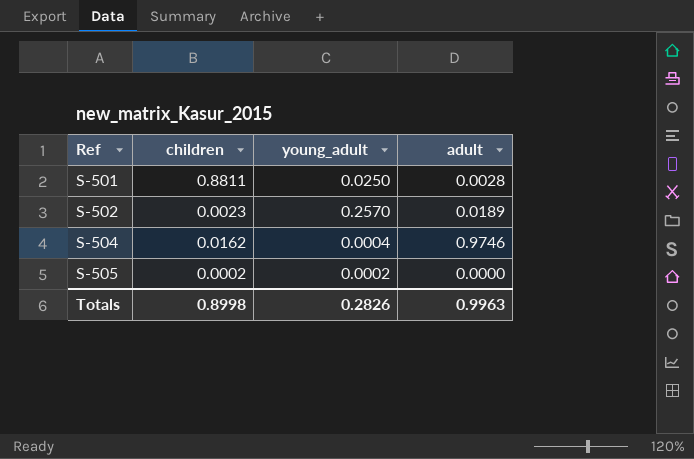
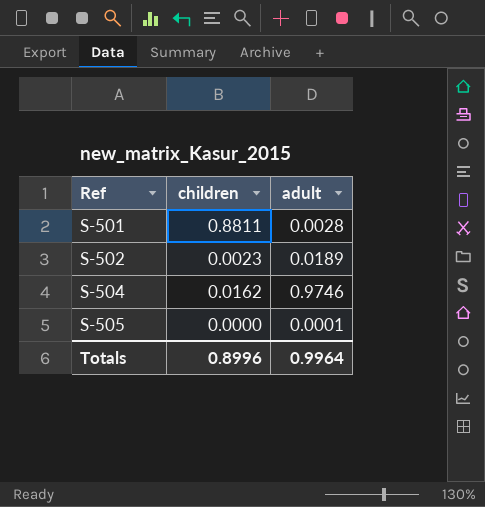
column young_adult | position: 3 -> none
S-505 | children: 0.0002 -> 0.0000
S-505 | adult: 0.0000 -> 0.0001
Totals | children: 0.8998 -> 0.8996
Totals | adult: 0.9963 -> 0.9964

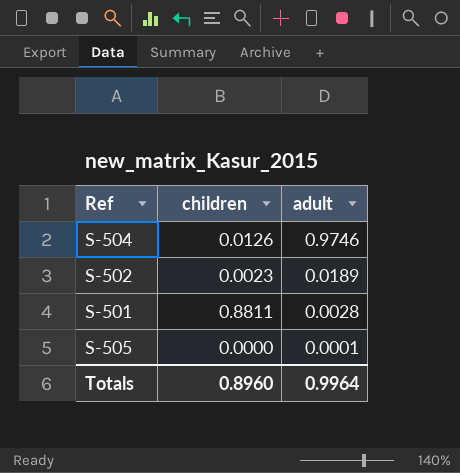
row order: Ref ascending -> adult descending
S-504 | children: 0.0162 -> 0.0126
Totals | children: 0.8996 -> 0.8960

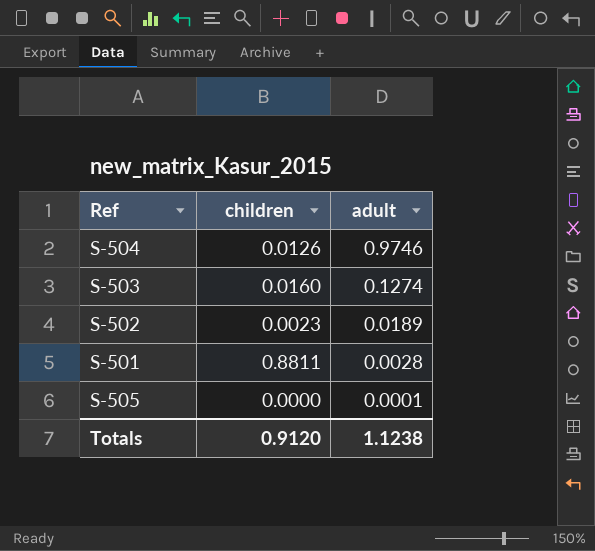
row S-503: none -> 0.0160 | 0.1274
Totals | children: 0.8960 -> 0.9120
Totals | adult: 0.9964 -> 1.1238

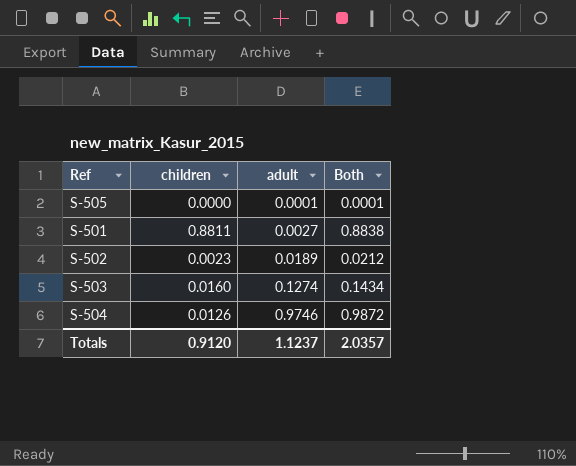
row order: adult descending -> adult ascending
column Both | formula: none -> [children] + [adult]
S-501 | adult: 0.0028 -> 0.0027
Totals | adult: 1.1238 -> 1.1237

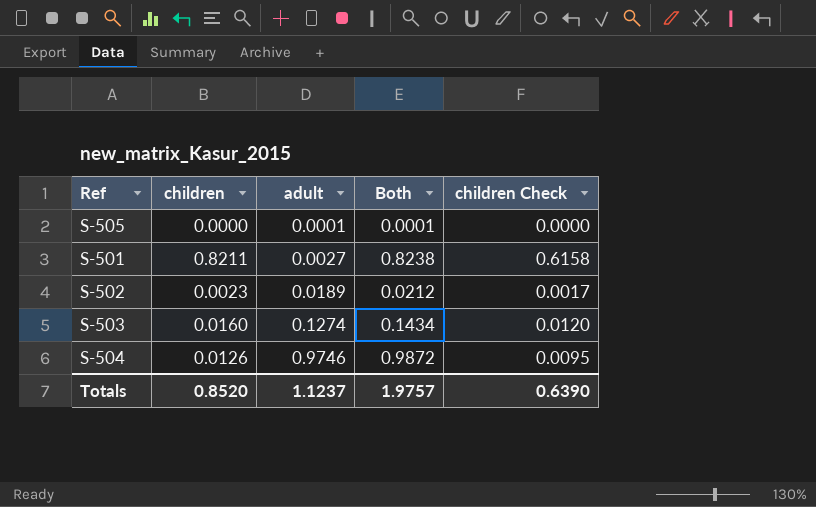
column children Check | formula: none -> [children] * 0.75
S-501 | children: 0.8811 -> 0.8211
S-501 | Both: 0.8838 -> 0.8238
Totals | children: 0.9120 -> 0.8520
Totals | Both: 2.0357 -> 1.9757

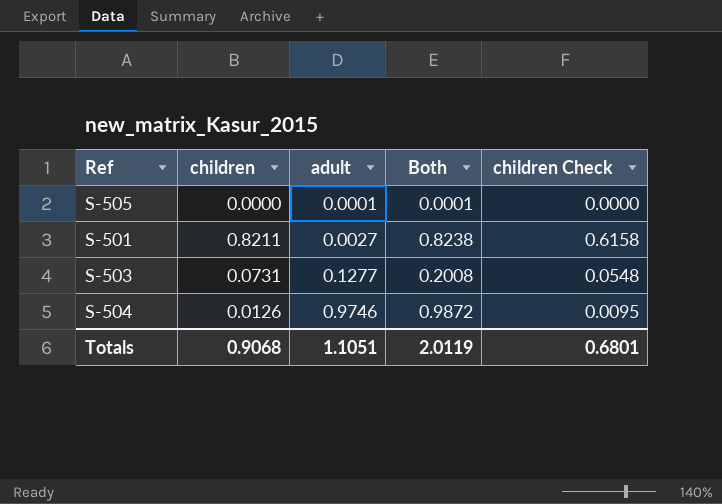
row S-502: 0.0023 | 0.0189 | 0.0212 | 0.0017 -> none
S-503 | children: 0.0160 -> 0.0731
S-503 | adult: 0.1274 -> 0.1277
S-503 | Both: 0.1434 -> 0.2008
S-503 | children Check: 0.0120 -> 0.0548
Totals | children: 0.8520 -> 0.9068
Totals | adult: 1.1237 -> 1.1051
Totals | Both: 1.9757 -> 2.0119
Totals | children Check: 0.6390 -> 0.6801

